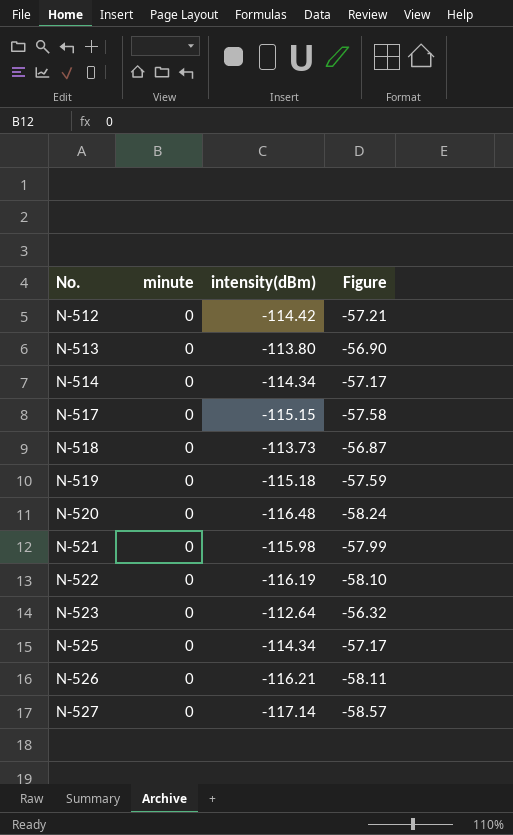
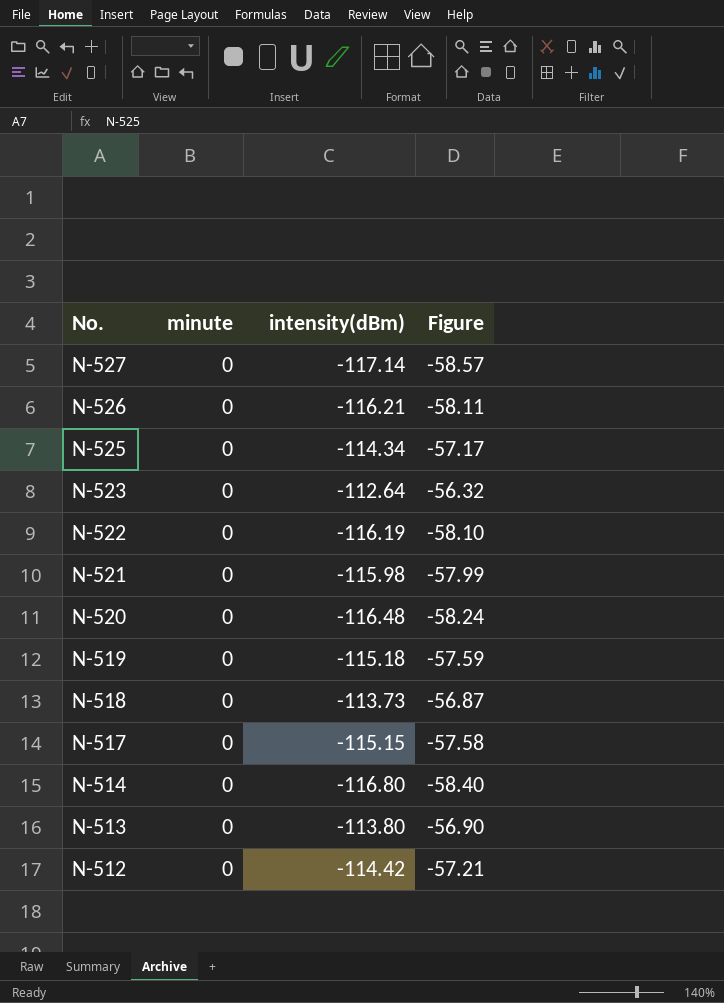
row order: No. ascending -> No. descending
N-514 | intensity(dBm): -114.34 -> -116.80
N-514 | Figure: -57.17 -> -58.40

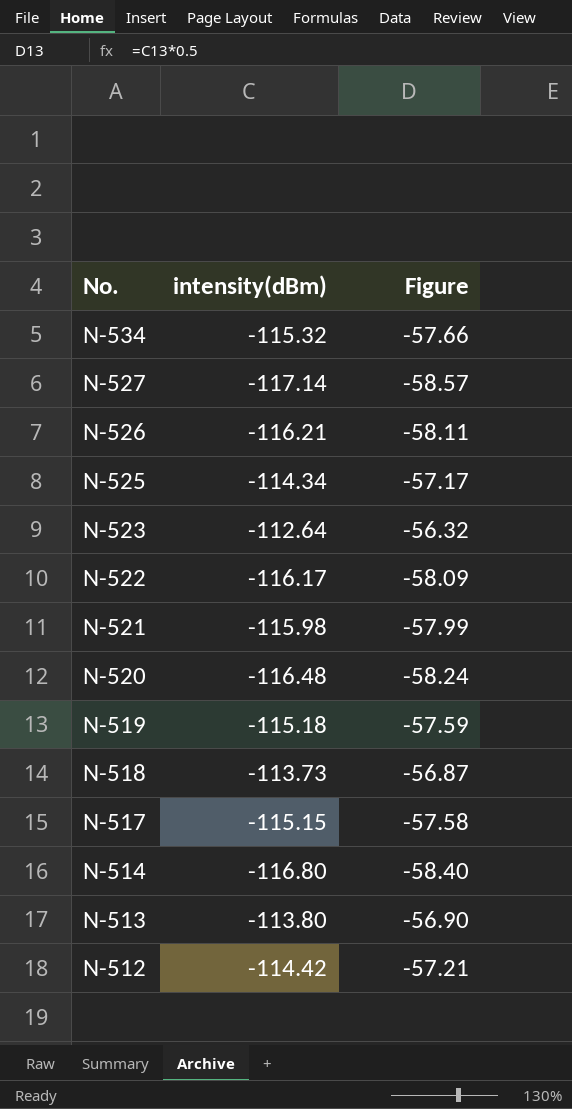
column minute | position: 2 -> none
row N-534: none -> -115.32 | -57.66
N-522 | intensity(dBm): -116.19 -> -116.17
N-522 | Figure: -58.10 -> -58.09

